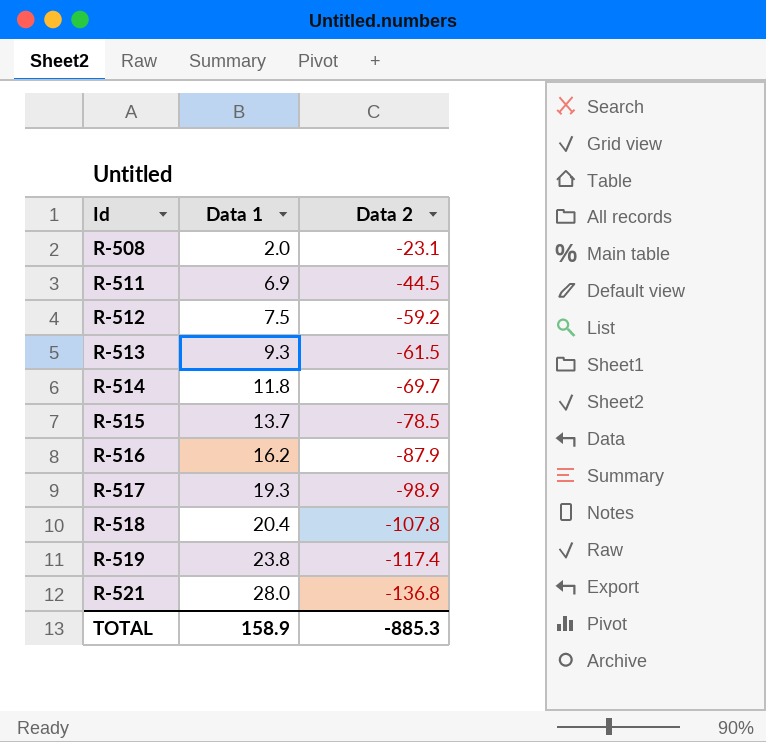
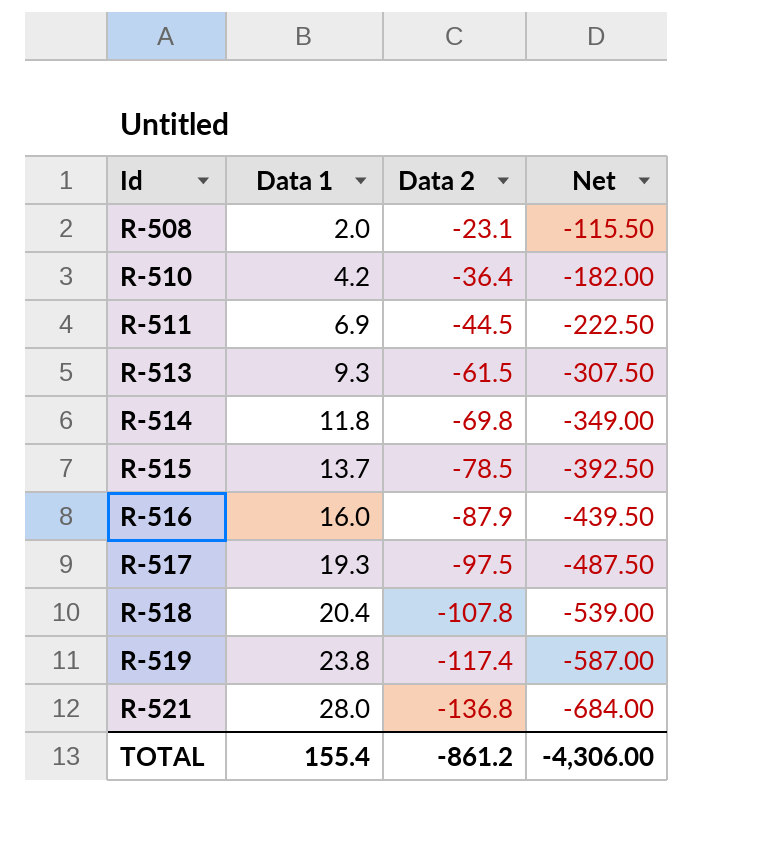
column Net | formula: none -> [Data 2] * 5
row R-512: 7.5 | -59.2 -> none
row R-510: none -> 4.2 | -36.4 | -182.00
R-514 | Data 2: -69.7 -> -69.8
R-516 | Data 1: 16.2 -> 16.0
R-517 | Data 2: -98.9 -> -97.5
TOTAL | Data 1: 158.9 -> 155.4
TOTAL | Data 2: -885.3 -> -861.2

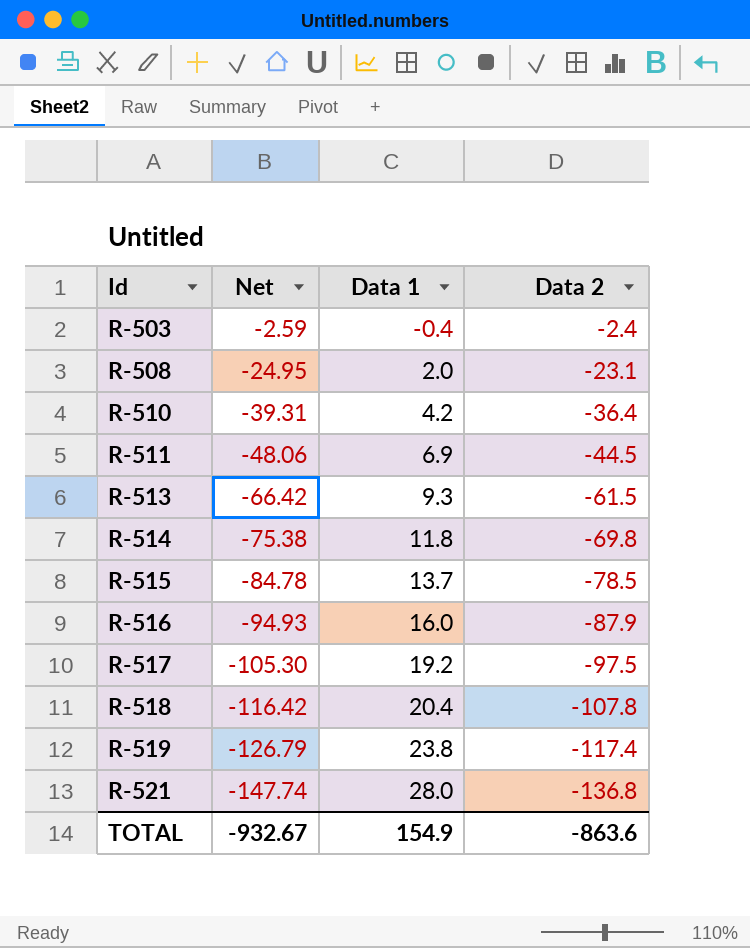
column Net | formula: [Data 2] * 5 -> [Data 2] * 1.08
column Net | position: 4 -> 2
row R-503: none -> -2.59 | -0.4 | -2.4
R-517 | Data 1: 19.3 -> 19.2
TOTAL | Net: -4,306.00 -> -932.67
TOTAL | Data 1: 155.4 -> 154.9
TOTAL | Data 2: -861.2 -> -863.6

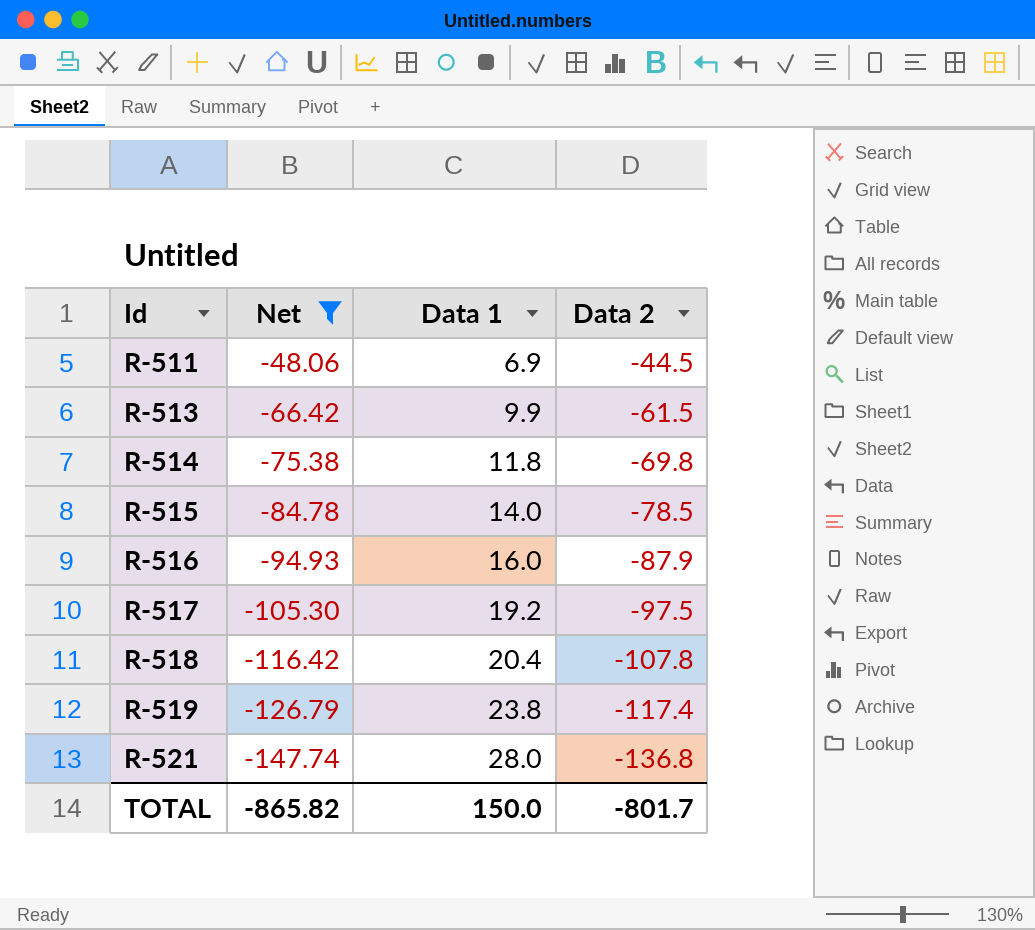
filter: none -> Net <= -48.06
R-513 | Data 1: 9.3 -> 9.9
R-515 | Data 1: 13.7 -> 14.0
TOTAL | Net: -932.67 -> -865.82
TOTAL | Data 1: 154.9 -> 150.0
TOTAL | Data 2: -863.6 -> -801.7

